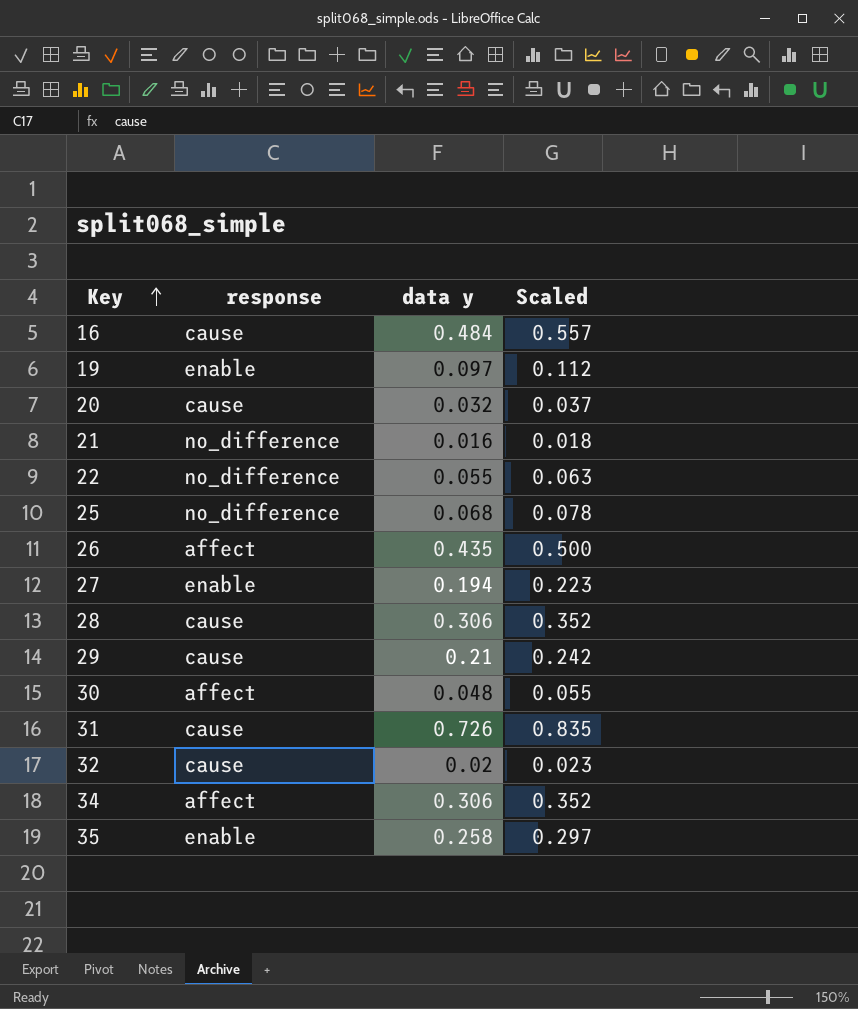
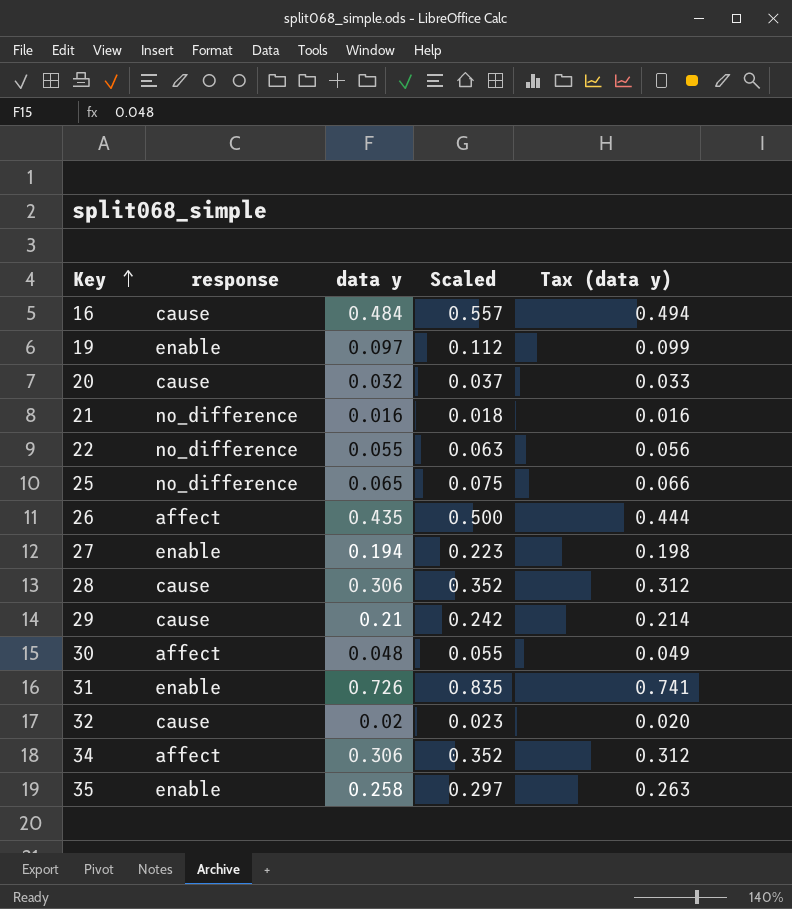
column Tax (data y) | formula: none -> [data y] * 1.02
25 | data y: 0.068 -> 0.065
25 | Scaled: 0.078 -> 0.075
31 | response: cause -> enable

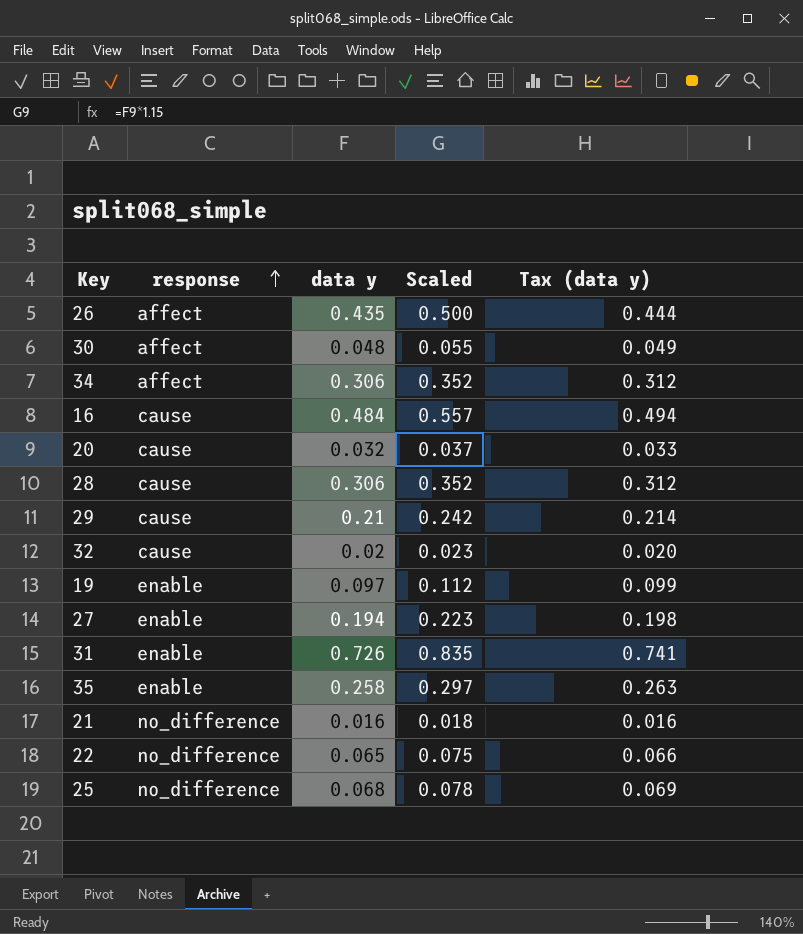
row order: Key ascending -> response ascending
22 | data y: 0.055 -> 0.065
22 | Scaled: 0.063 -> 0.075
22 | Tax (data y): 0.056 -> 0.066
25 | data y: 0.065 -> 0.068
25 | Scaled: 0.075 -> 0.078
25 | Tax (data y): 0.066 -> 0.069

